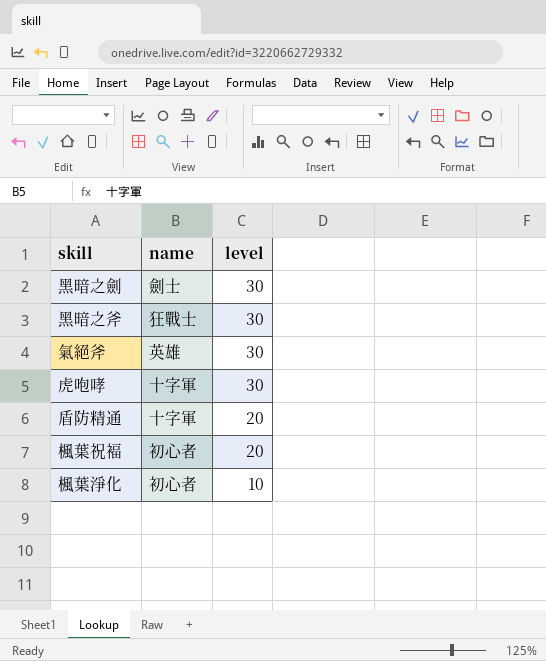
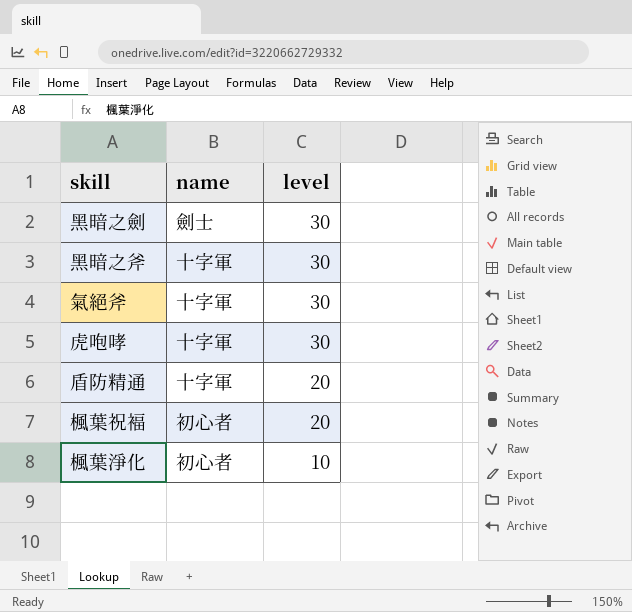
黑暗之斧 | name: 狂戰士 -> 十字軍
氣絕斧 | name: 英雄 -> 十字軍

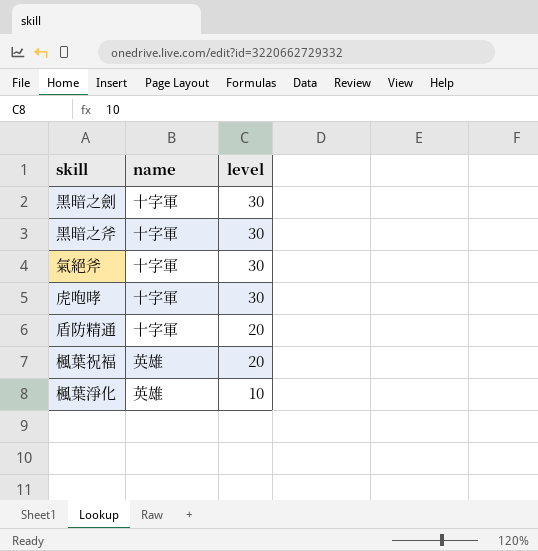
黑暗之劍 | name: 劍士 -> 十字軍
楓葉祝褔 | name: 初心者 -> 英雄
楓葉淨化 | name: 初心者 -> 英雄

